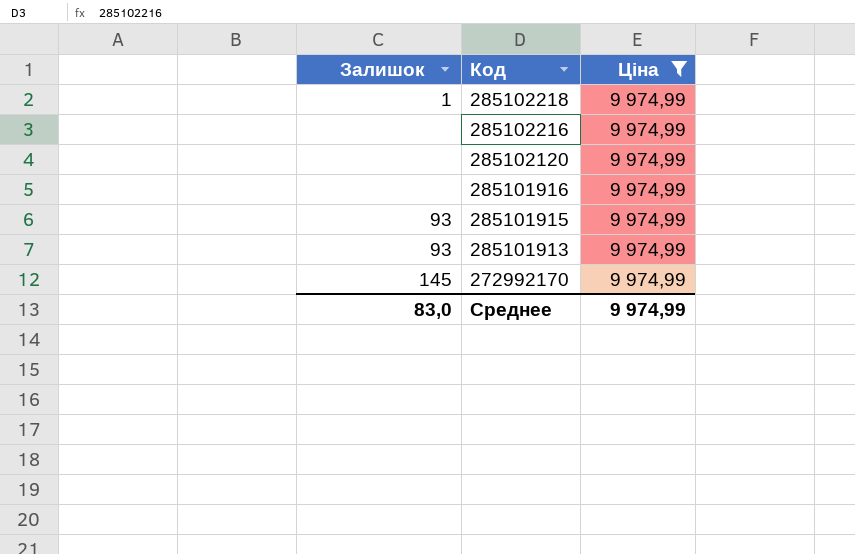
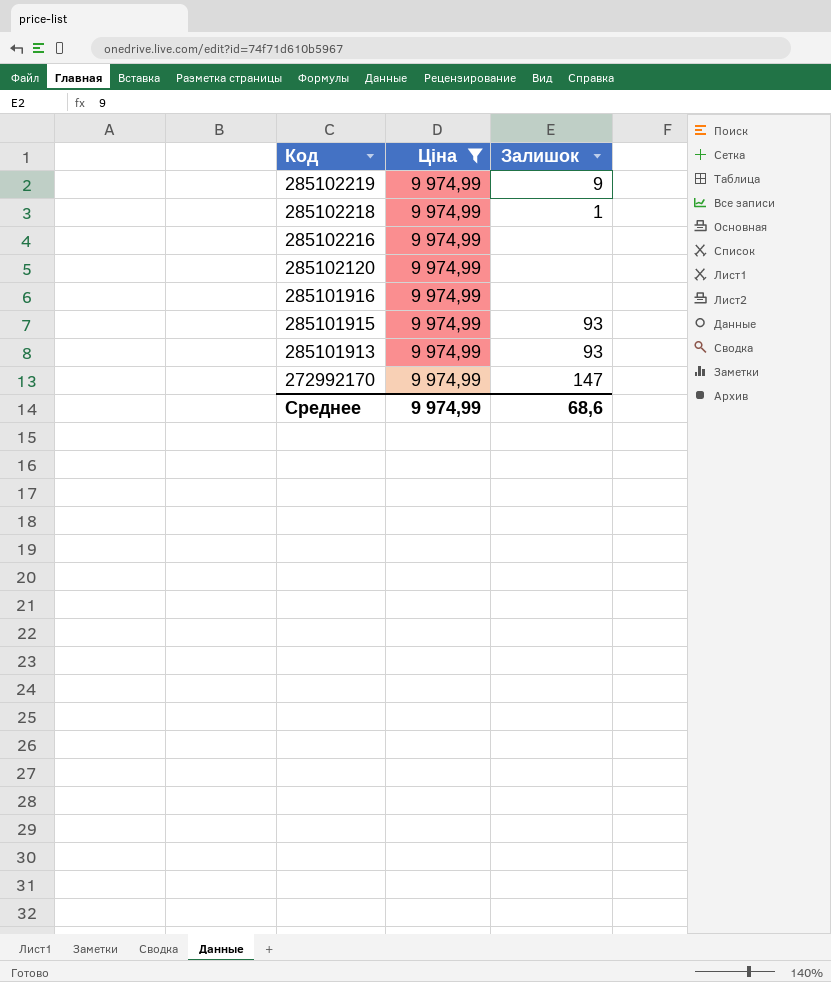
column Залишок | position: 1 -> 3
row 285102219: none -> 9 974,99 | 9
272992170 | Залишок: 145 -> 147
Среднее | Залишок: 83,0 -> 68,6

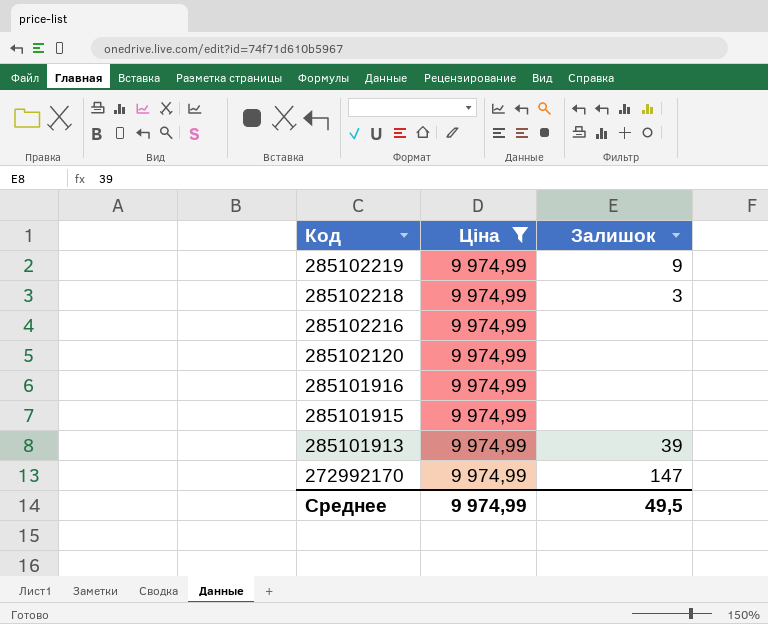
285102218 | Залишок: 1 -> 3
285101915 | Залишок: 93 -> none
285101913 | Залишок: 93 -> 39
Среднее | Залишок: 68,6 -> 49,5

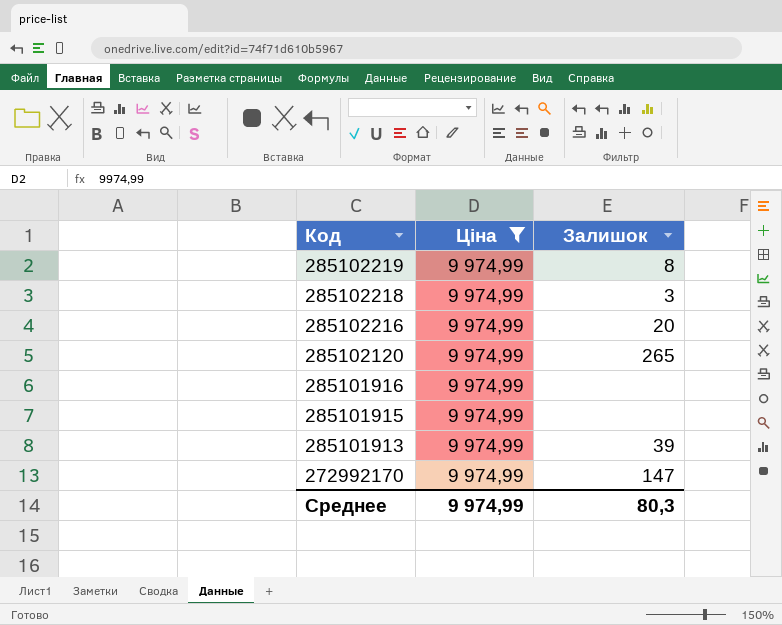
285102219 | Залишок: 9 -> 8
285102216 | Залишок: none -> 20
285102120 | Залишок: none -> 265
Среднее | Залишок: 49,5 -> 80,3

